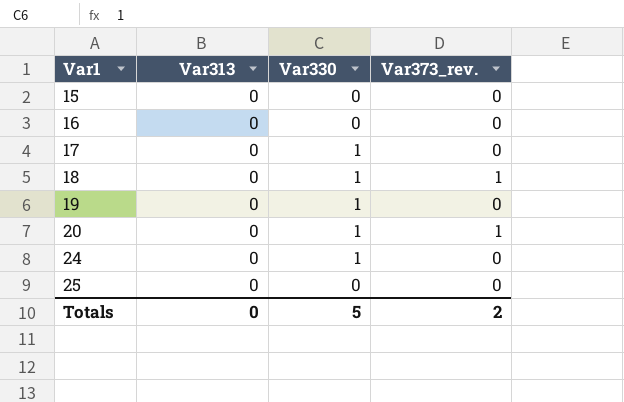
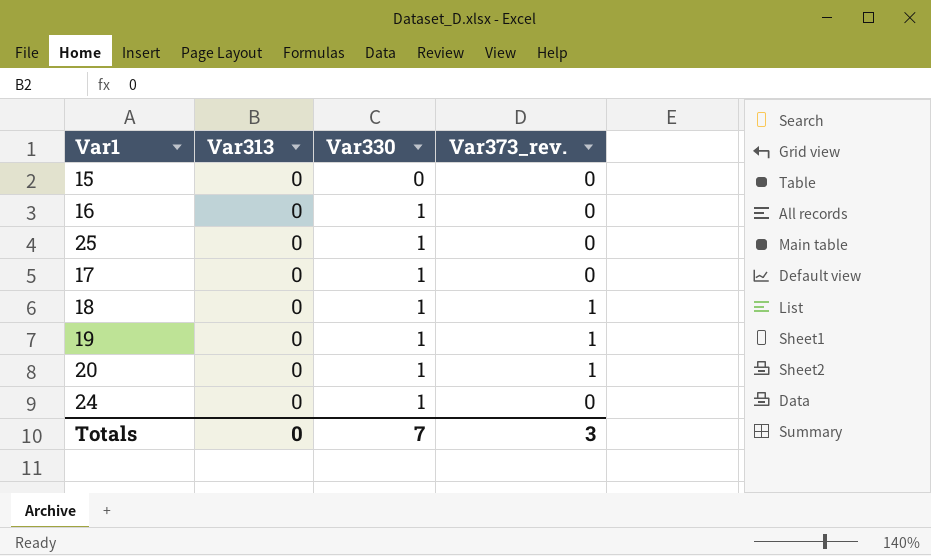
row order: Var1 ascending -> Var330 ascending
16 | Var330: 0 -> 1
25 | Var330: 0 -> 1
19 | Var373_rev.: 0 -> 1
Totals | Var330: 5 -> 7
Totals | Var373_rev.: 2 -> 3

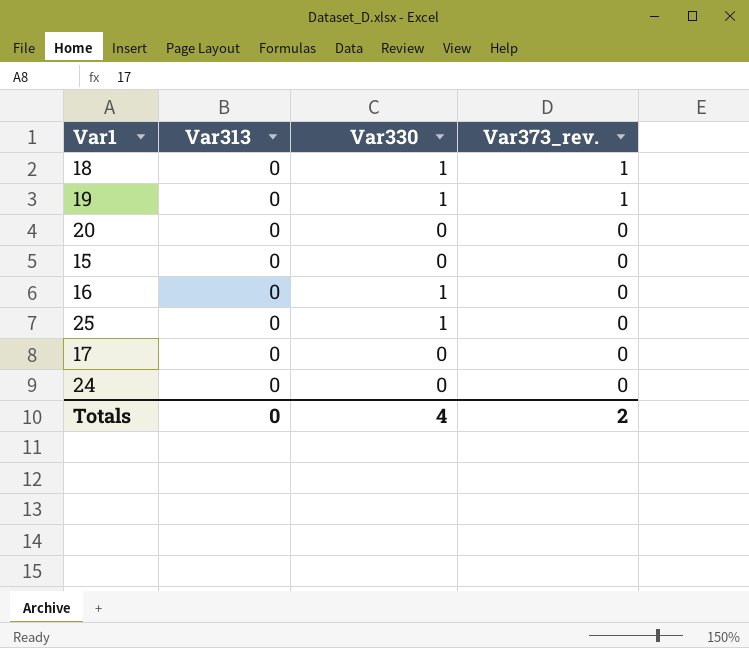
row order: Var330 ascending -> Var373_rev. descending
20 | Var330: 1 -> 0
20 | Var373_rev.: 1 -> 0
17 | Var330: 1 -> 0
24 | Var330: 1 -> 0
Totals | Var330: 7 -> 4
Totals | Var373_rev.: 3 -> 2

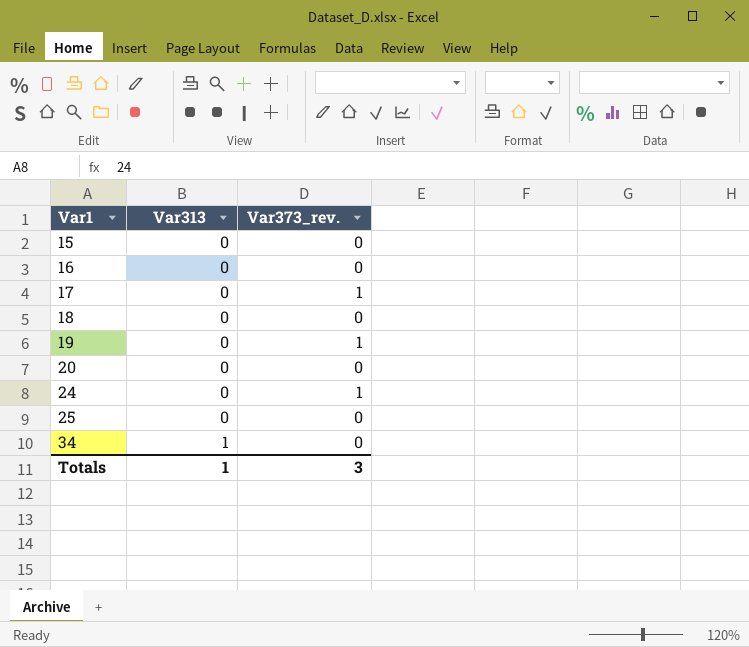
row order: Var373_rev. descending -> Var1 ascending
column Var330 | position: 3 -> none
17 | Var373_rev.: 0 -> 1
18 | Var373_rev.: 1 -> 0
24 | Var373_rev.: 0 -> 1
row 34: none -> 1 | 0
Totals | Var313: 0 -> 1
Totals | Var373_rev.: 2 -> 3

